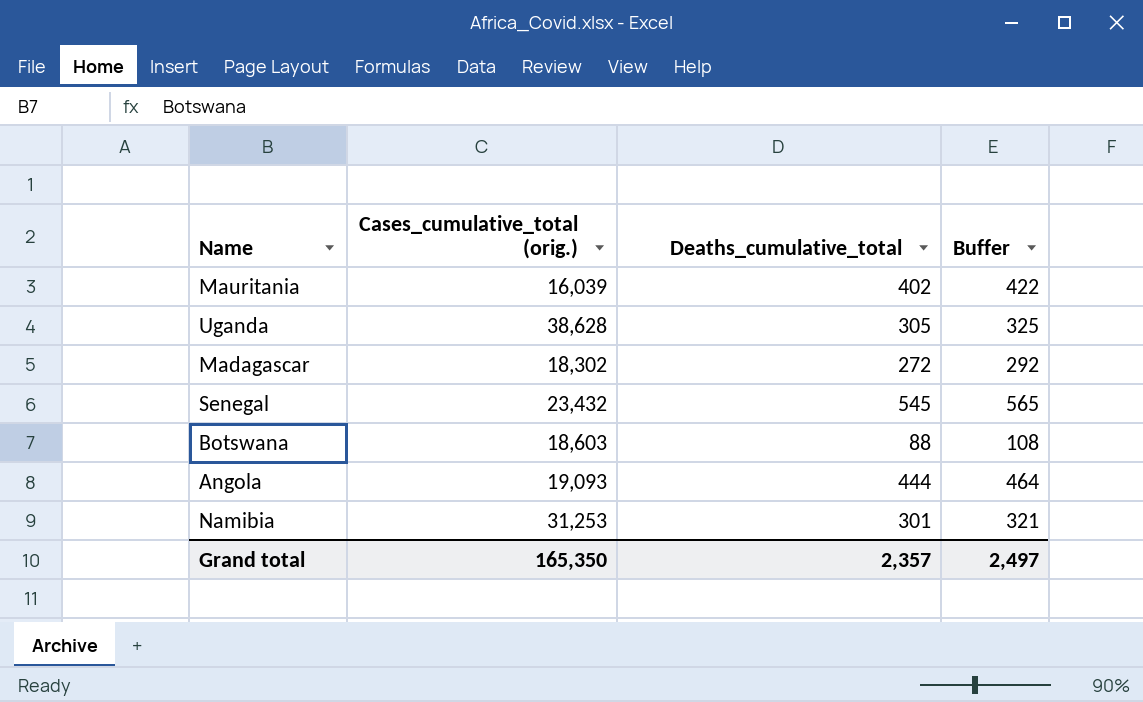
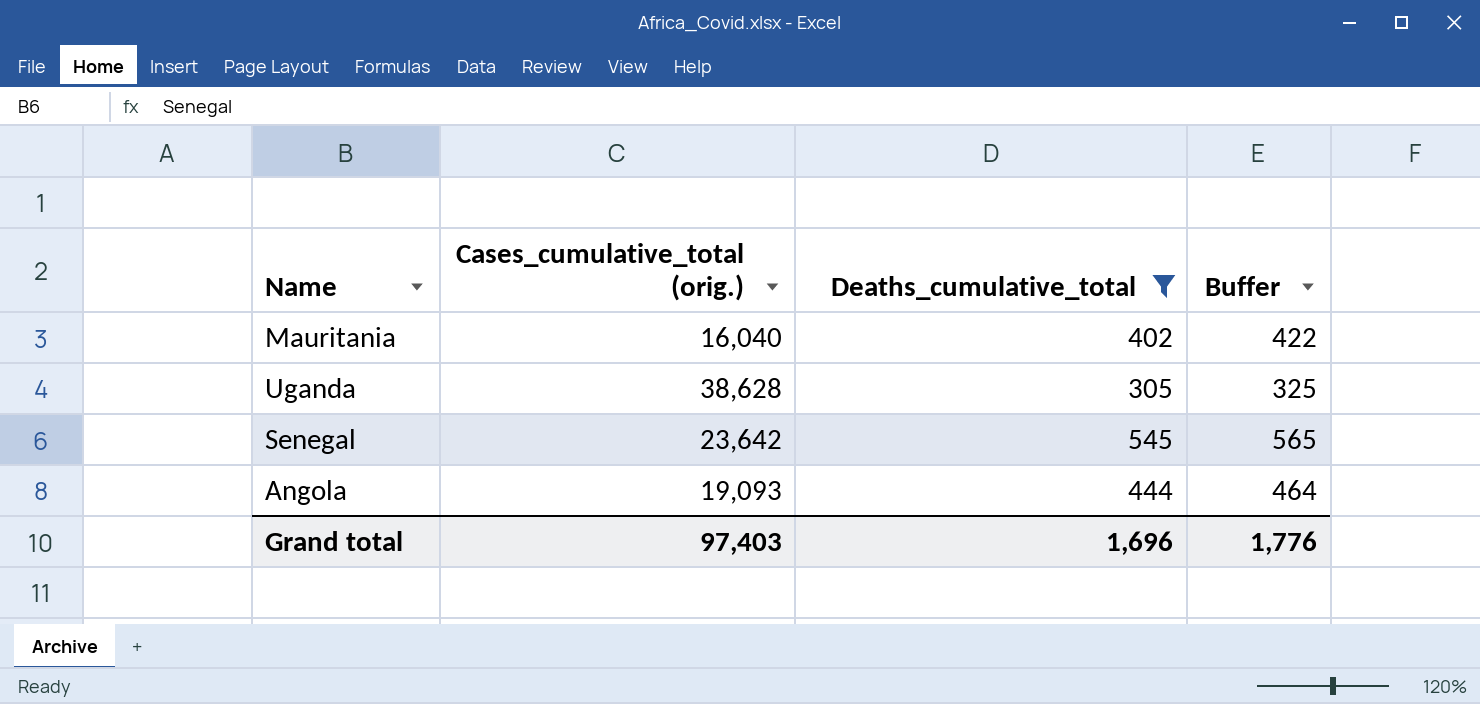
filter: none -> Deaths_cumulative_total >= 305
Mauritania | Cases_cumulative_total (orig.): 16,039 -> 16,040
Senegal | Cases_cumulative_total (orig.): 23,432 -> 23,642
Grand total | Cases_cumulative_total (orig.): 165,350 -> 97,403
Grand total | Deaths_cumulative_total: 2,357 -> 1,696
Grand total | Buffer: 2,497 -> 1,776

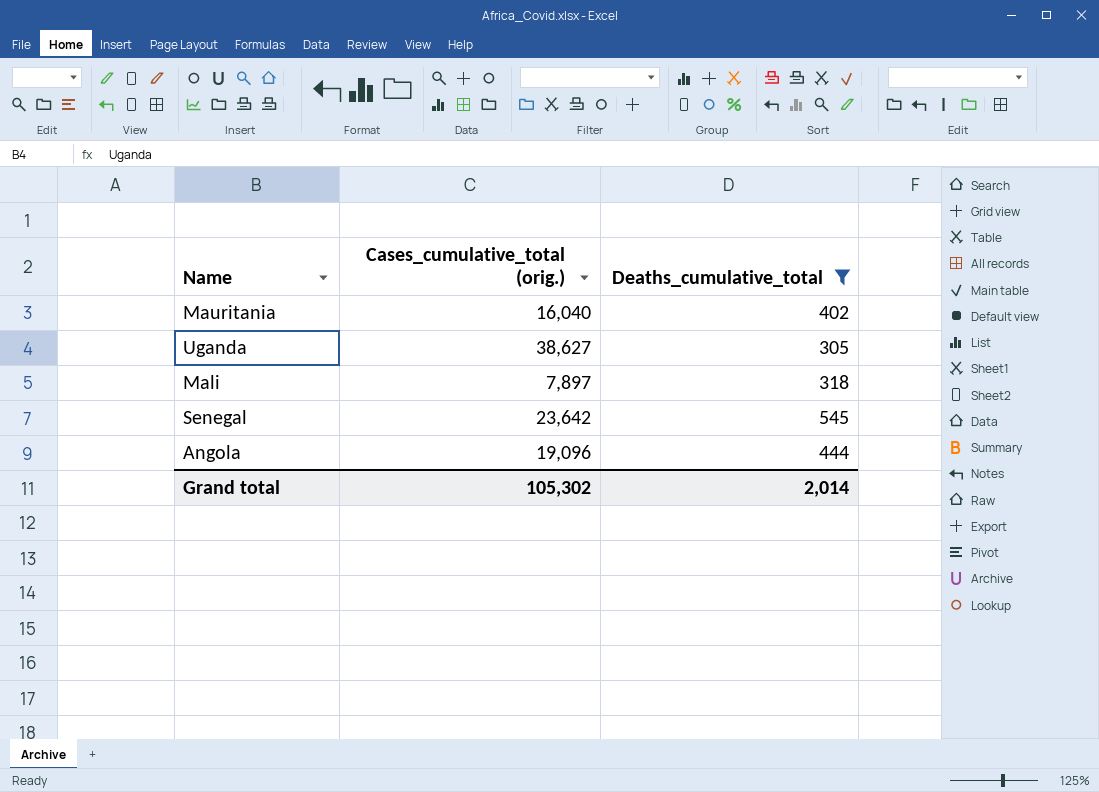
column Buffer | formula: [Deaths_cumulative_total] + 20 -> none
Uganda | Cases_cumulative_total (orig.): 38,628 -> 38,627
row Mali: none -> 7,897 | 318
Angola | Cases_cumulative_total (orig.): 19,093 -> 19,096
Grand total | Cases_cumulative_total (orig.): 97,403 -> 105,302
Grand total | Deaths_cumulative_total: 1,696 -> 2,014

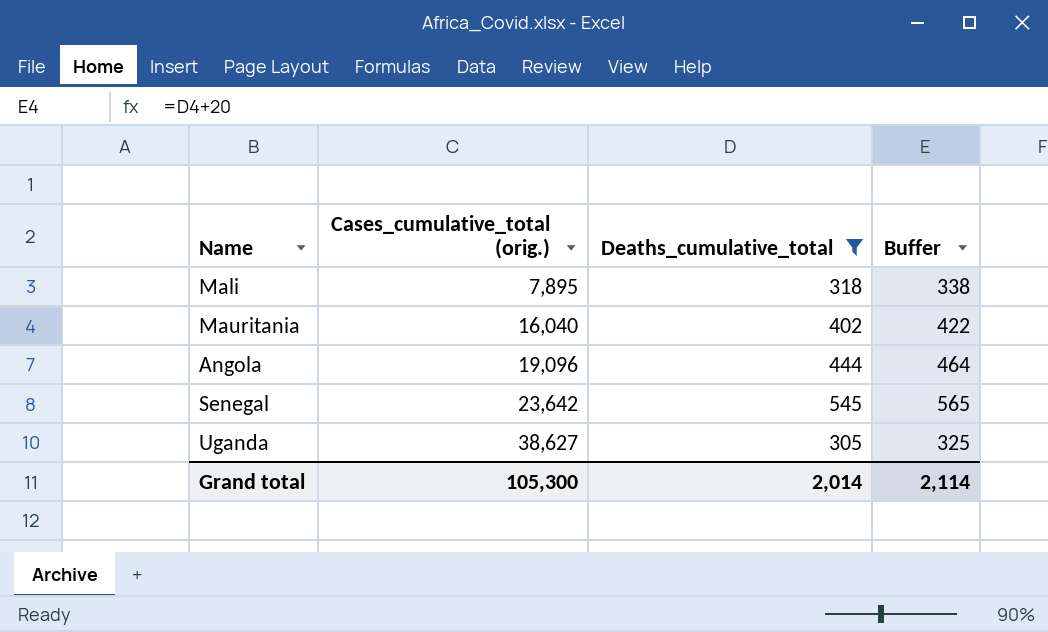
row order: none -> Cases_cumulative_total (orig.) ascending
column Buffer | formula: none -> [Deaths_cumulative_total] + 20
Mali | Cases_cumulative_total (orig.): 7,897 -> 7,895
Grand total | Cases_cumulative_total (orig.): 105,302 -> 105,300

